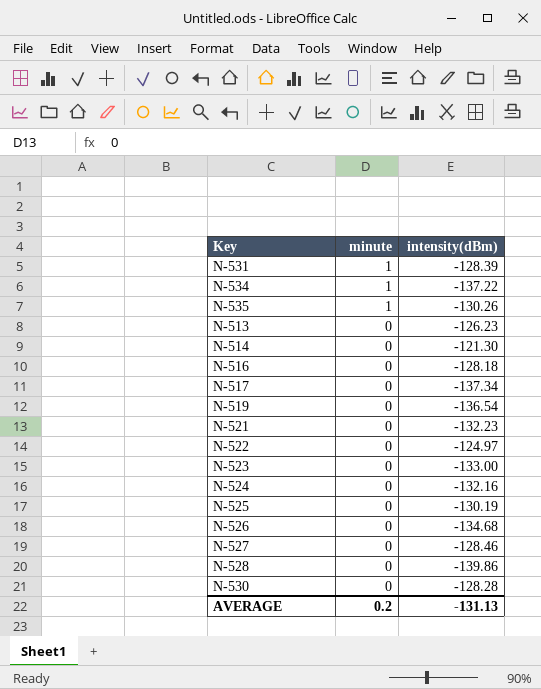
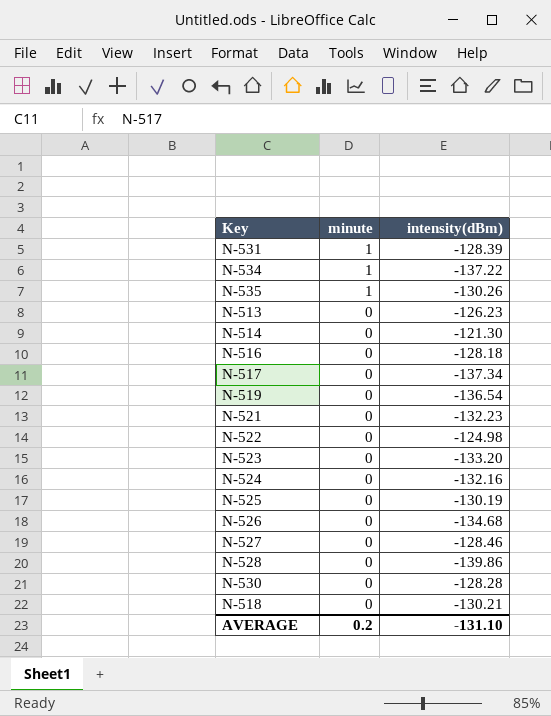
N-522 | intensity(dBm): -124.97 -> -124.98
N-523 | intensity(dBm): -133.00 -> -133.20
row N-518: none -> 0 | -130.21
AVERAGE | intensity(dBm): -131.13 -> -131.10

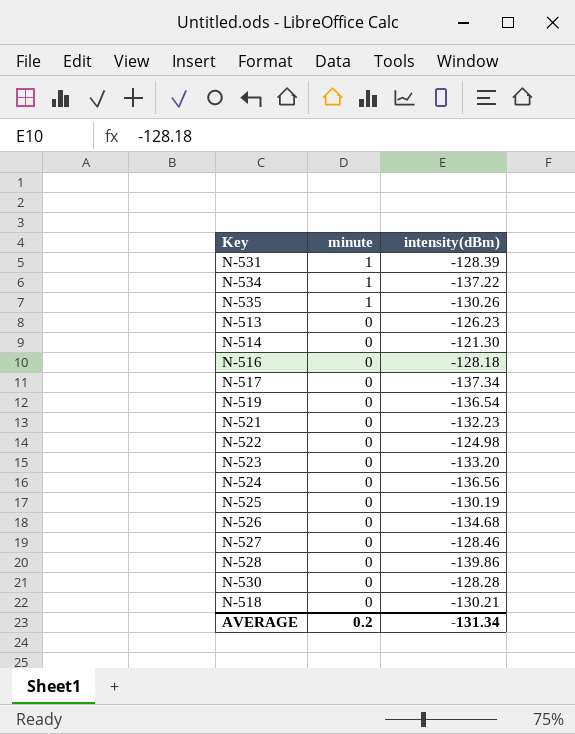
N-524 | intensity(dBm): -132.16 -> -136.56
AVERAGE | intensity(dBm): -131.10 -> -131.34

